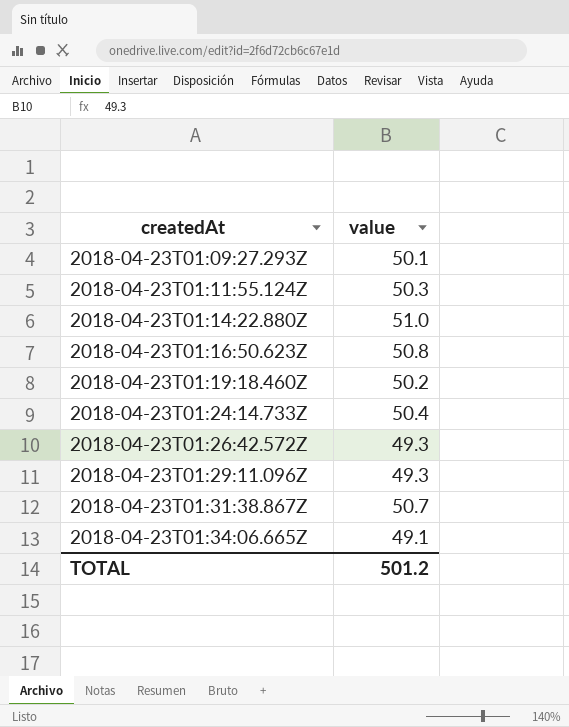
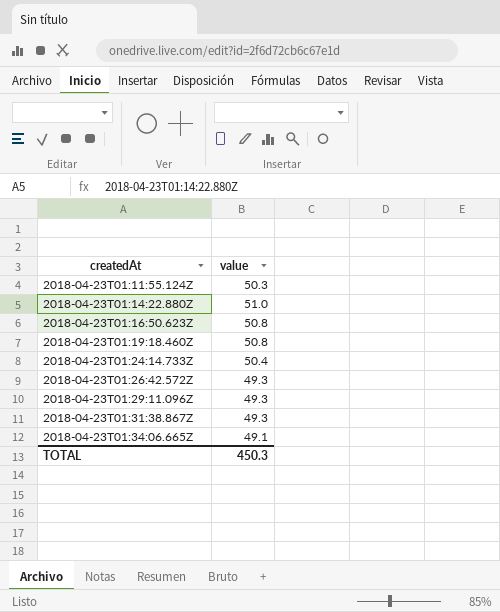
row 2018-04-23T01:09:27.293Z: 50.1 -> none
2018-04-23T01:19:18.460Z | value: 50.2 -> 50.8
2018-04-23T01:31:38.867Z | value: 50.7 -> 49.3
TOTAL | value: 501.2 -> 450.3

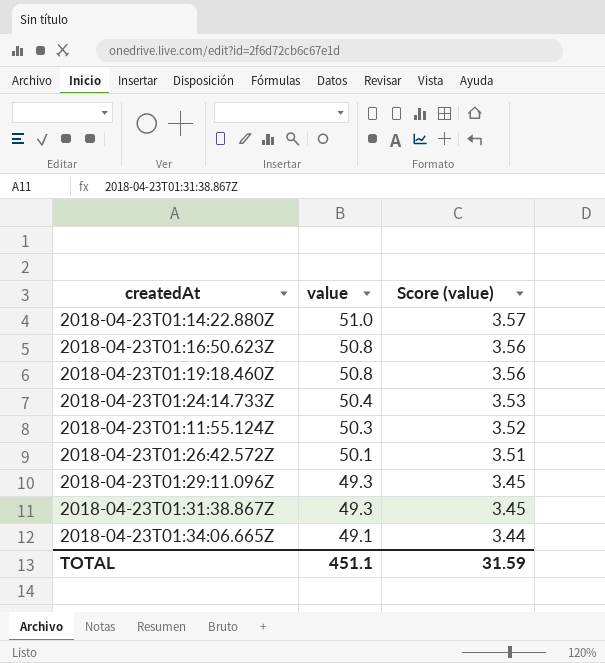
row order: createdAt ascending -> value descending
column Score (value) | formula: none -> [value] * 0.07
2018-04-23T01:26:42.572Z | value: 49.3 -> 50.1
TOTAL | value: 450.3 -> 451.1

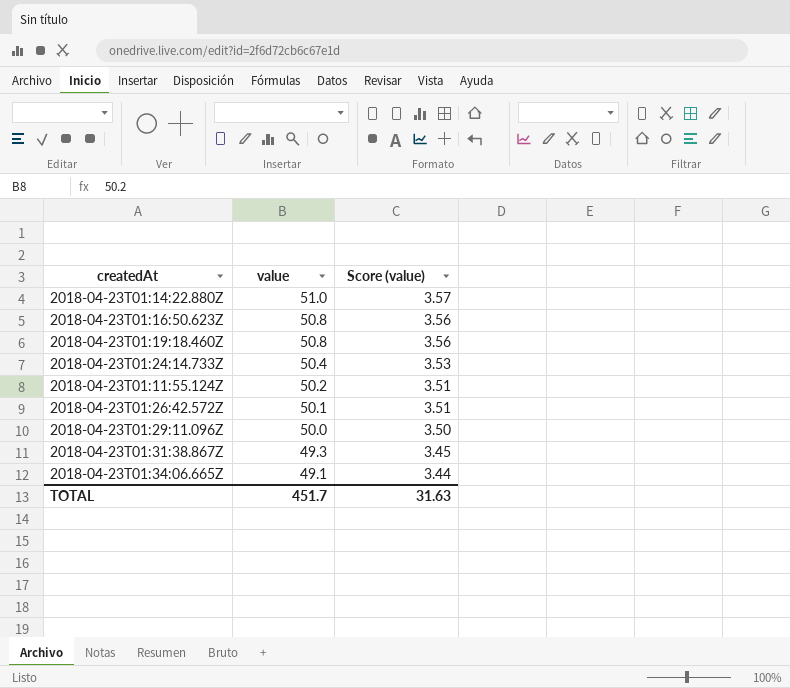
2018-04-23T01:11:55.124Z | value: 50.3 -> 50.2
2018-04-23T01:11:55.124Z | Score (value): 3.52 -> 3.51
2018-04-23T01:29:11.096Z | value: 49.3 -> 50.0
2018-04-23T01:29:11.096Z | Score (value): 3.45 -> 3.50
TOTAL | value: 451.1 -> 451.7
TOTAL | Score (value): 31.59 -> 31.63

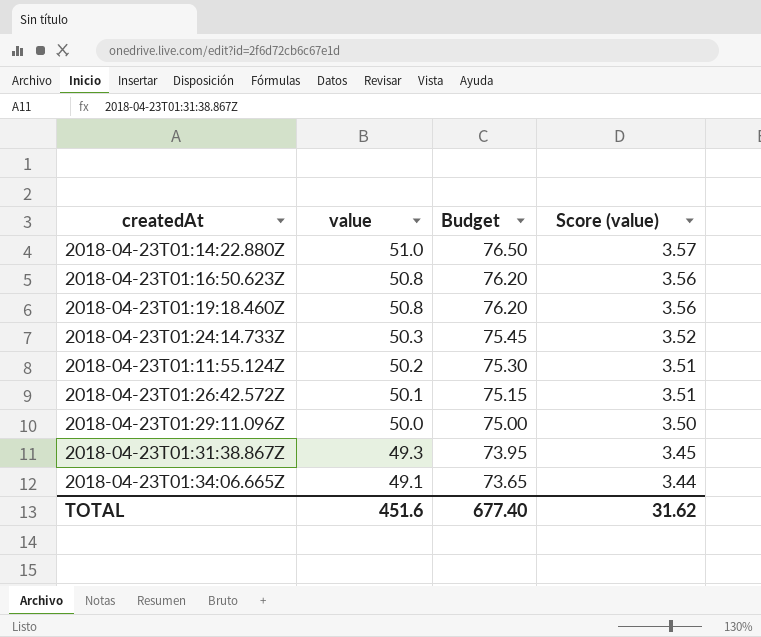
column Budget | formula: none -> [value] * 1.5
2018-04-23T01:24:14.733Z | value: 50.4 -> 50.3
2018-04-23T01:24:14.733Z | Score (value): 3.53 -> 3.52
TOTAL | value: 451.7 -> 451.6
TOTAL | Score (value): 31.63 -> 31.62

